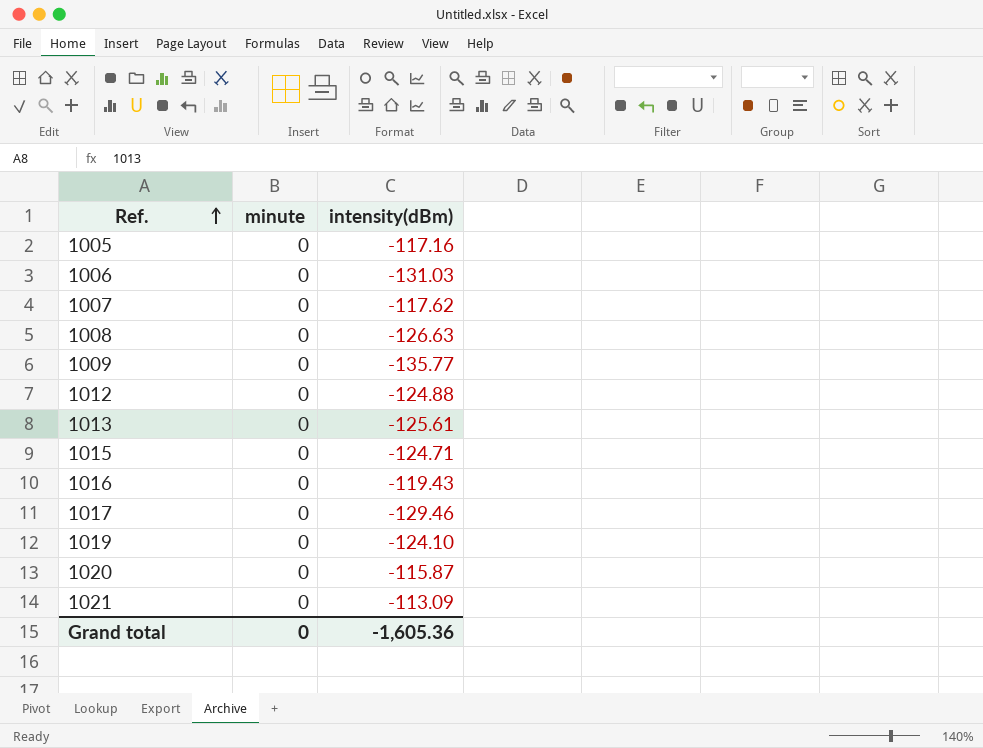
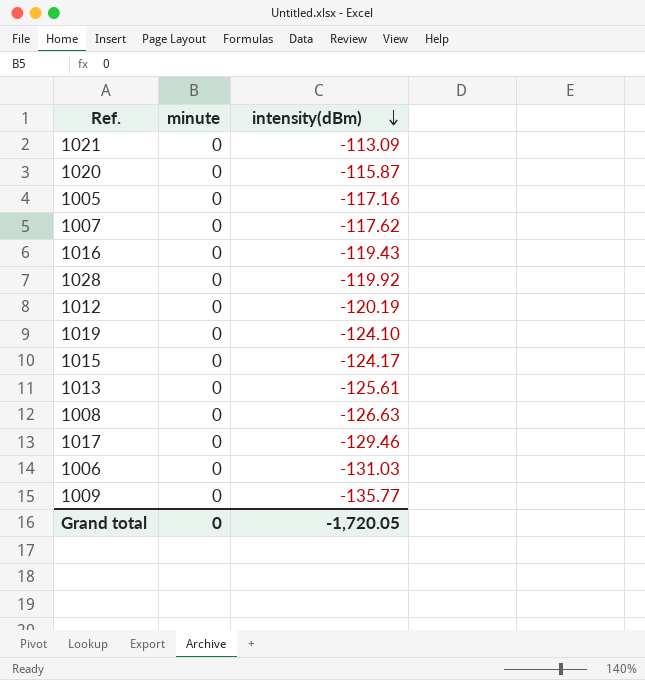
row order: Ref. ascending -> intensity(dBm) descending
row 1028: none -> 0 | -119.92
1012 | intensity(dBm): -124.88 -> -120.19
1015 | intensity(dBm): -124.71 -> -124.17
Grand total | intensity(dBm): -1,605.36 -> -1,720.05

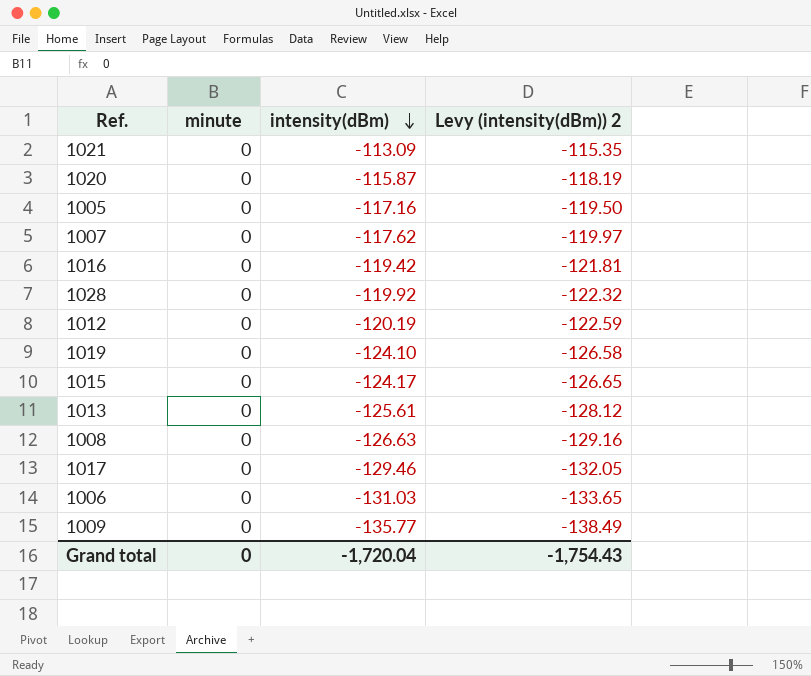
column Levy (intensity(dBm)) 2 | formula: none -> [intensity(dBm)] * 1.02
1016 | intensity(dBm): -119.43 -> -119.42
Grand total | intensity(dBm): -1,720.05 -> -1,720.04

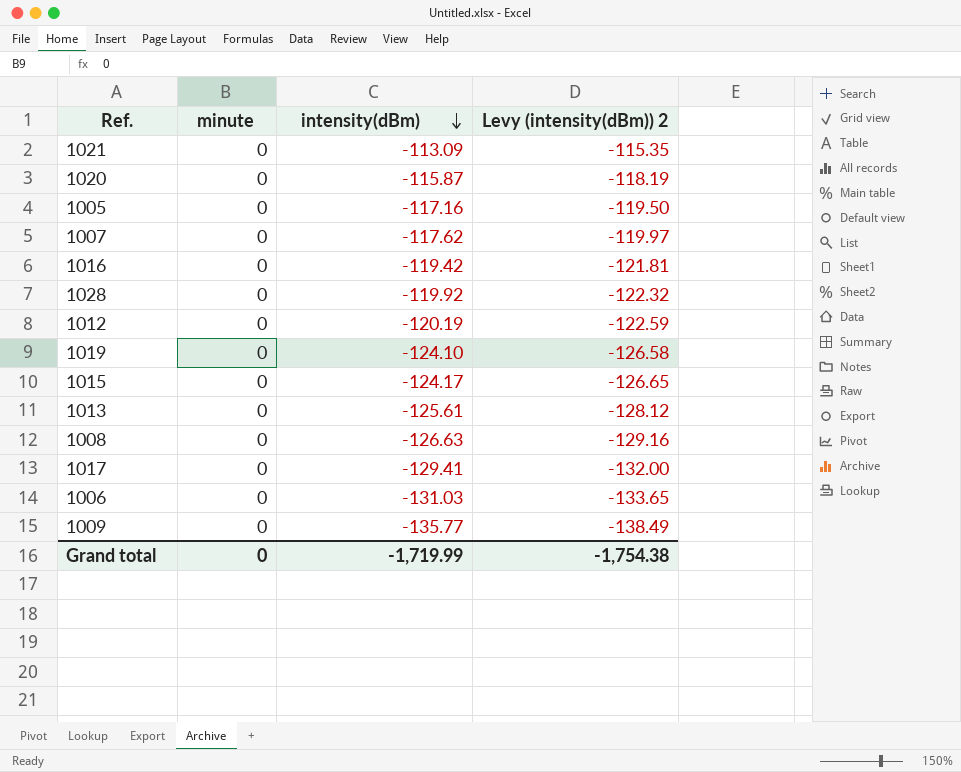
1017 | intensity(dBm): -129.46 -> -129.41
1017 | Levy (intensity(dBm)) 2: -132.05 -> -132.00
Grand total | intensity(dBm): -1,720.04 -> -1,719.99
Grand total | Levy (intensity(dBm)) 2: -1,754.43 -> -1,754.38

